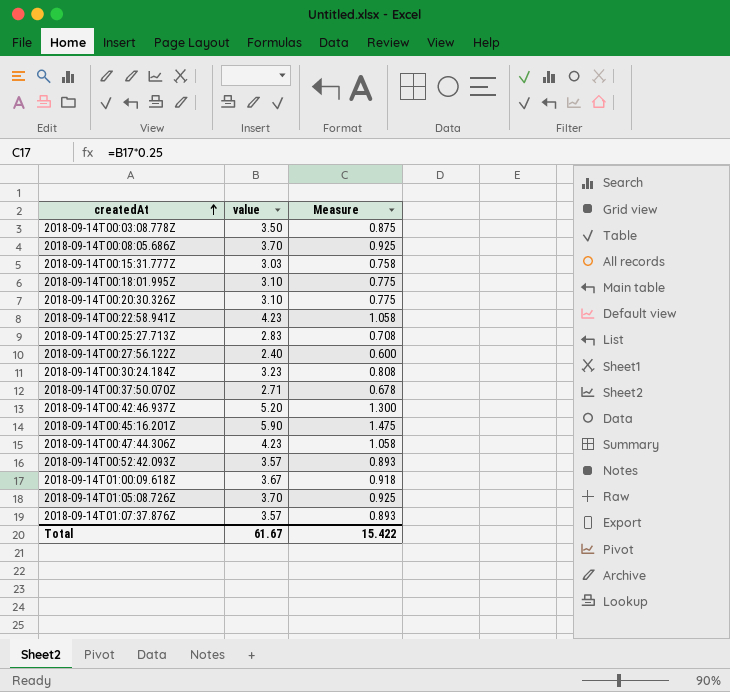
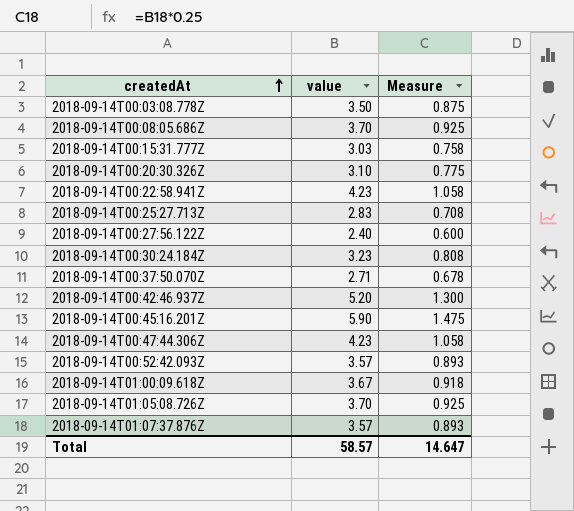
row 2018-09-14T00:18:01.995Z: 3.10 | 0.775 -> none
Total | value: 61.67 -> 58.57
Total | Measure: 15.422 -> 14.647

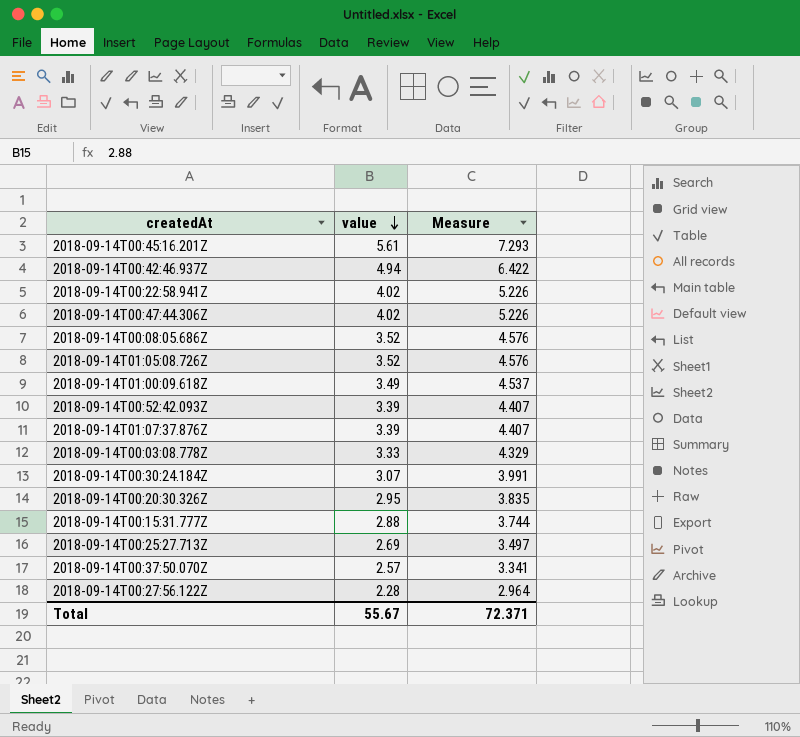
row order: createdAt ascending -> value descending
column Measure | formula: [value] * 0.25 -> [value] * 1.3
2018-09-14T00:45:16.201Z | value: 5.90 -> 5.61
2018-09-14T00:42:46.937Z | value: 5.20 -> 4.94
2018-09-14T00:22:58.941Z | value: 4.23 -> 4.02
2018-09-14T00:47:44.306Z | value: 4.23 -> 4.02
2018-09-14T00:08:05.686Z | value: 3.70 -> 3.52
2018-09-14T01:05:08.726Z | value: 3.70 -> 3.52
2018-09-14T01:00:09.618Z | value: 3.67 -> 3.49
2018-09-14T00:52:42.093Z | value: 3.57 -> 3.39
2018-09-14T01:07:37.876Z | value: 3.57 -> 3.39
2018-09-14T00:03:08.778Z | value: 3.50 -> 3.33
2018-09-14T00:30:24.184Z | value: 3.23 -> 3.07
2018-09-14T00:20:30.326Z | value: 3.10 -> 2.95
2018-09-14T00:15:31.777Z | value: 3.03 -> 2.88
2018-09-14T00:25:27.713Z | value: 2.83 -> 2.69
2018-09-14T00:37:50.070Z | value: 2.71 -> 2.57
2018-09-14T00:27:56.122Z | value: 2.40 -> 2.28
Total | value: 58.57 -> 55.67
Total | Measure: 14.647 -> 72.371

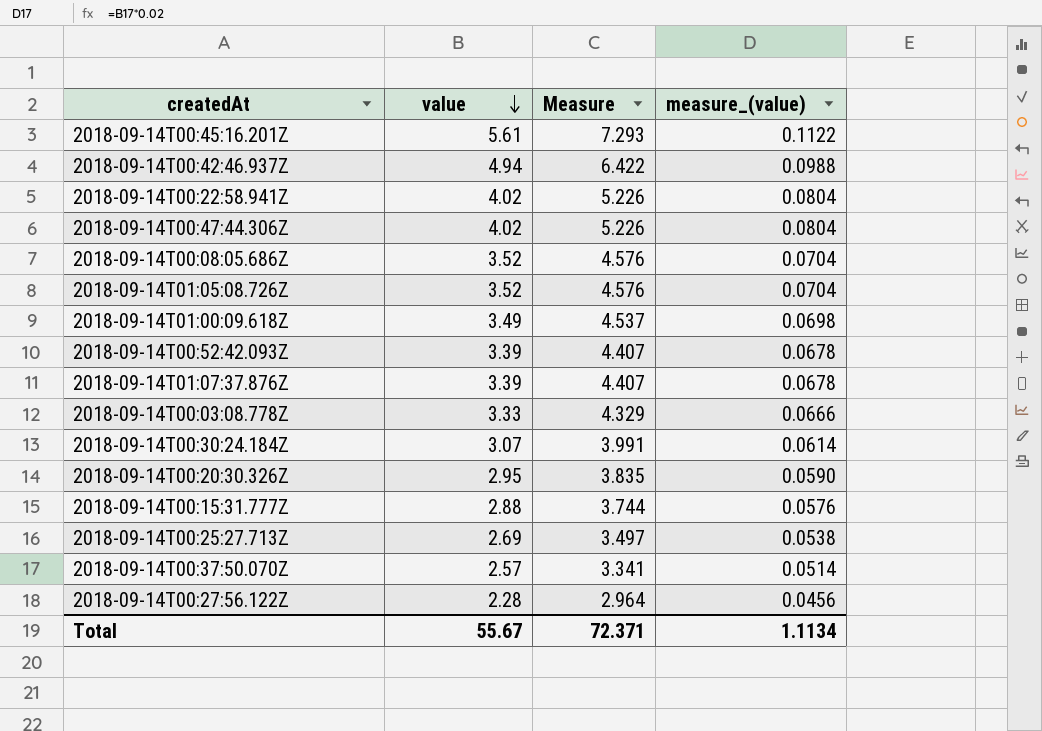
column measure_(value) | formula: none -> [value] * 0.02

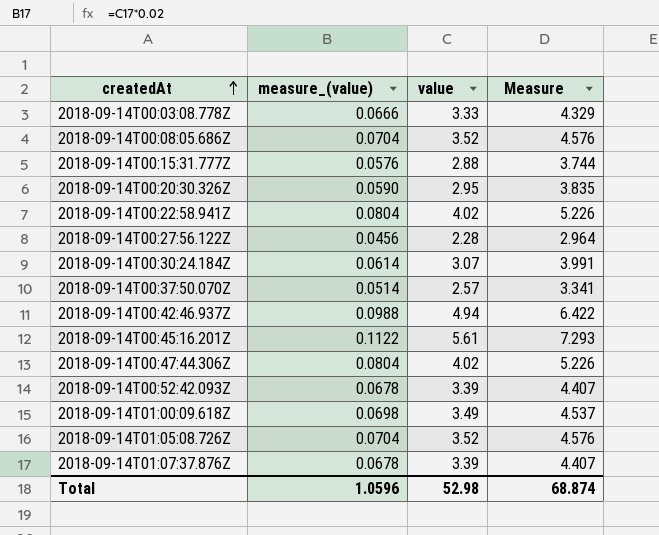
row order: value descending -> createdAt ascending
column measure_(value) | position: 4 -> 2
row 2018-09-14T00:25:27.713Z: 2.69 | 3.497 | 0.0538 -> none
Total | measure_(value): 1.1134 -> 1.0596
Total | value: 55.67 -> 52.98
Total | Measure: 72.371 -> 68.874

